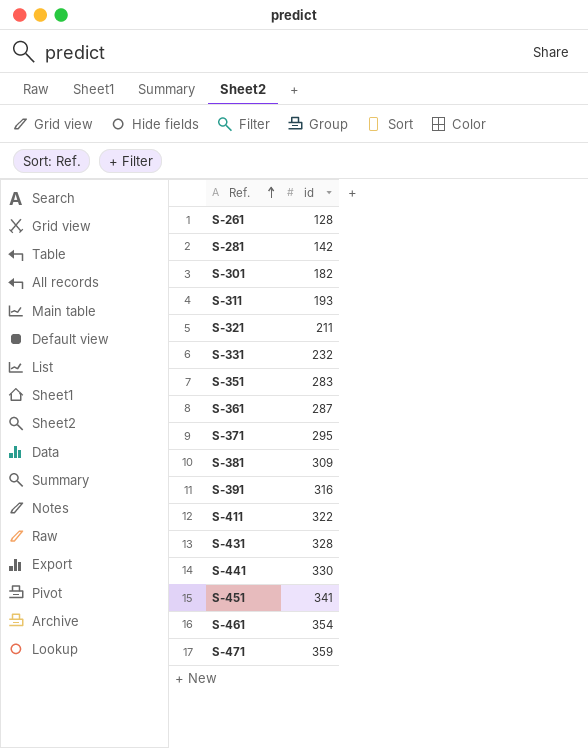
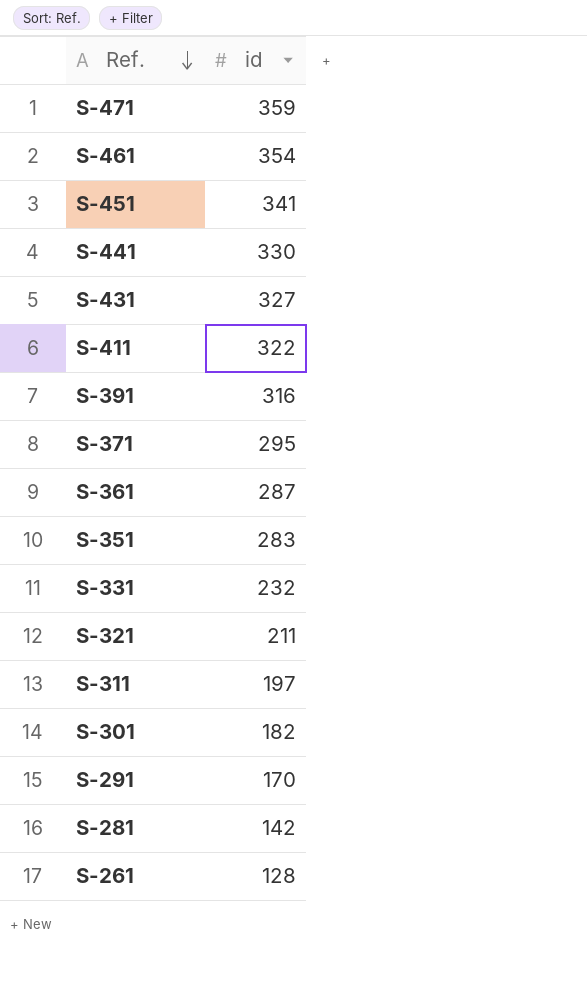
row order: Ref. ascending -> Ref. descending
row S-381: 309 -> none
S-431 | id: 328 -> 327
S-311 | id: 193 -> 197
row S-291: none -> 170

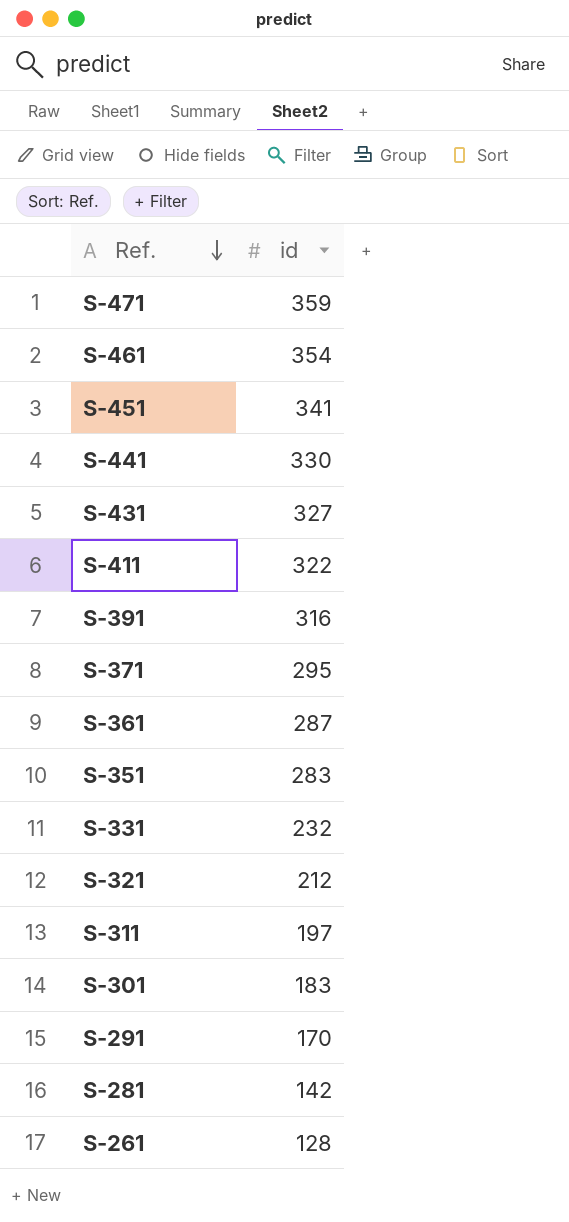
S-321 | id: 211 -> 212
S-301 | id: 182 -> 183

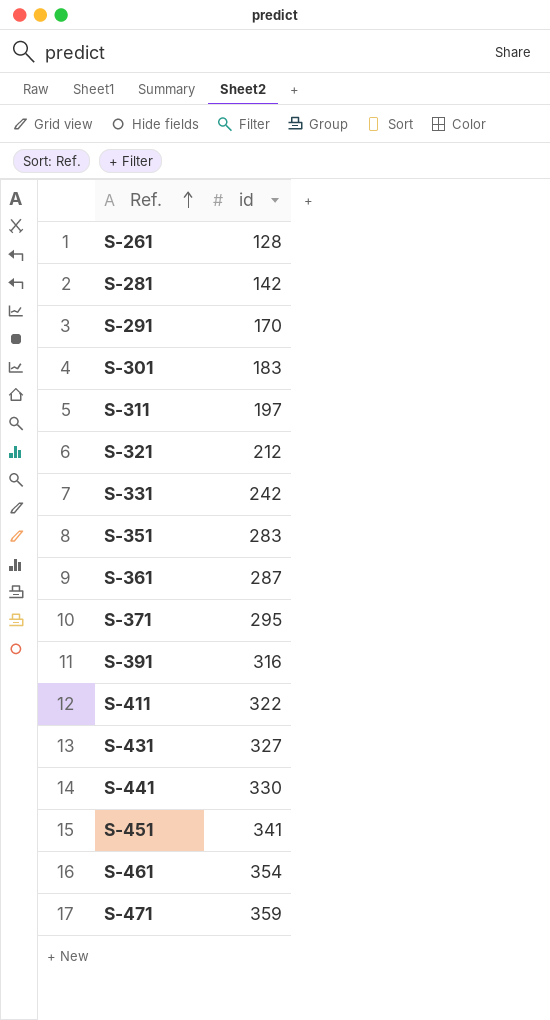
row order: Ref. descending -> Ref. ascending
S-331 | id: 232 -> 242

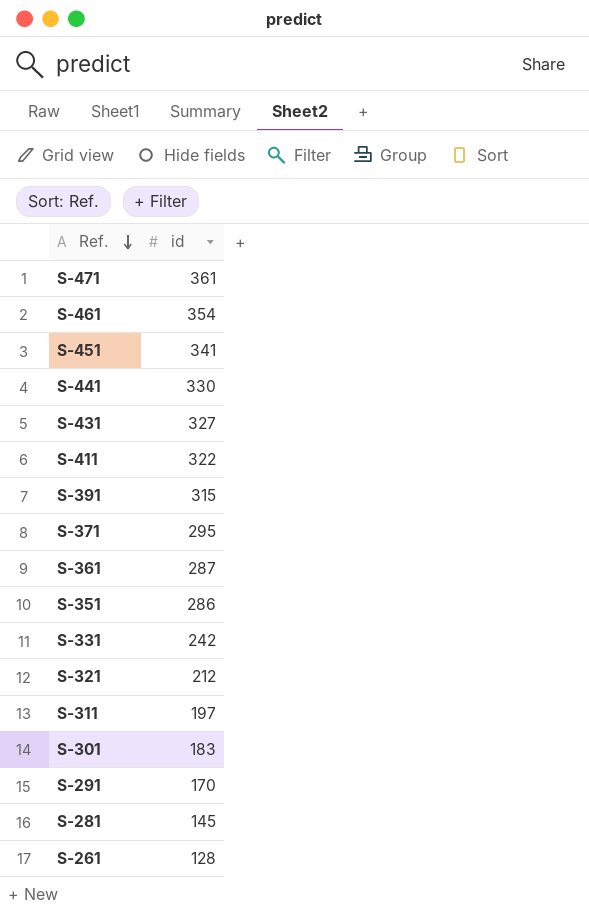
row order: Ref. ascending -> Ref. descending
S-471 | id: 359 -> 361
S-391 | id: 316 -> 315
S-351 | id: 283 -> 286
S-281 | id: 142 -> 145

